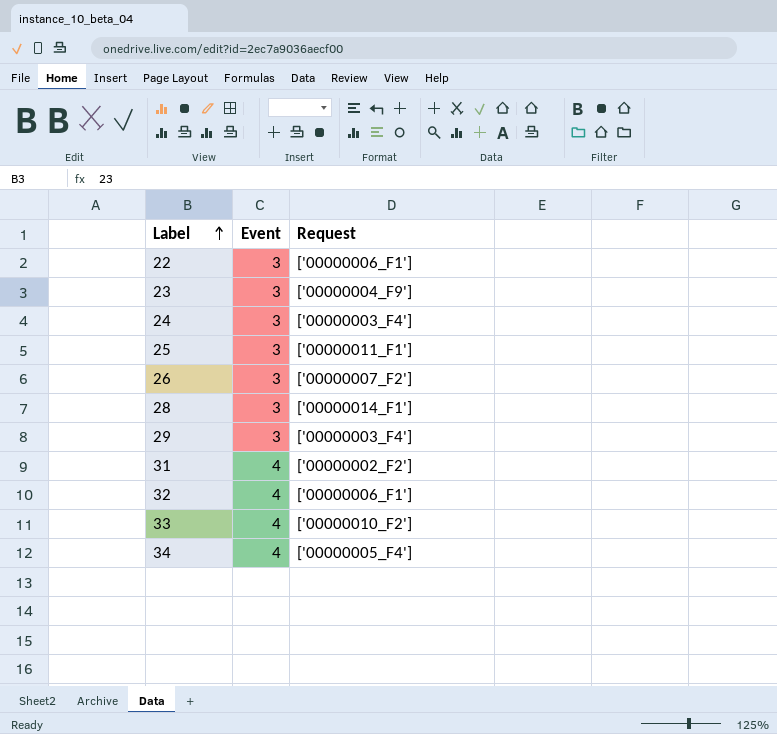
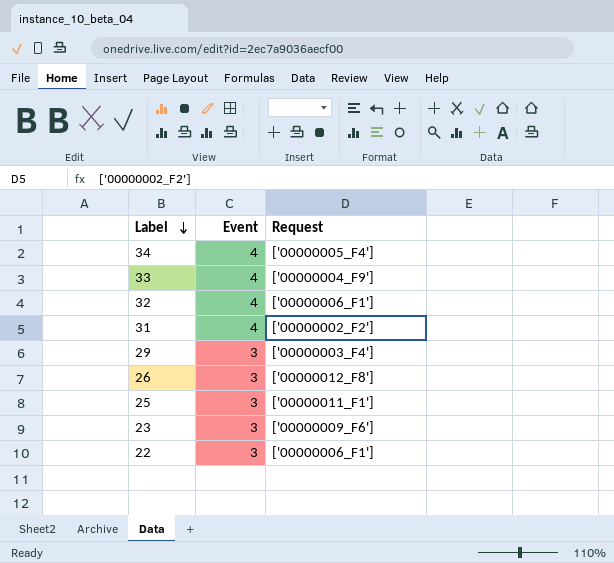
row order: Label ascending -> Label descending
row 24: 3 | ['00000003_F4'] -> none
row 28: 3 | ['00000014_F1'] -> none
33 | Request: ['00000010_F2'] -> ['00000004_F9']
26 | Request: ['00000007_F2'] -> ['00000012_F8']
23 | Request: ['00000004_F9'] -> ['00000009_F6']

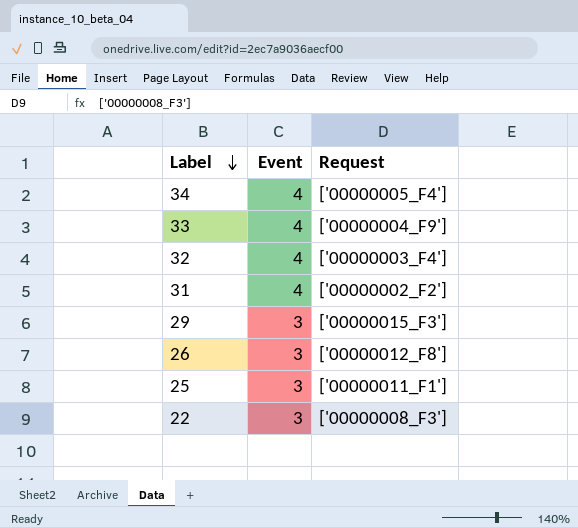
row 23: 3 | ['00000009_F6'] -> none
32 | Request: ['00000006_F1'] -> ['00000003_F4']
29 | Request: ['00000003_F4'] -> ['00000015_F3']
22 | Request: ['00000006_F1'] -> ['00000008_F3']

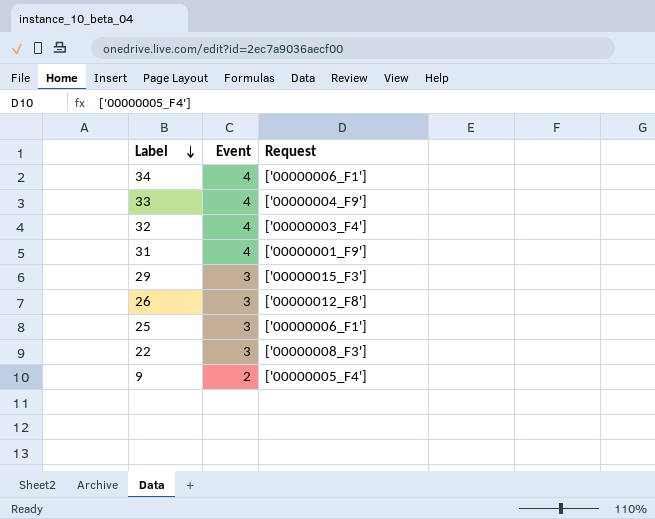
34 | Request: ['00000005_F4'] -> ['00000006_F1']
31 | Request: ['00000002_F2'] -> ['00000001_F9']
25 | Request: ['00000011_F1'] -> ['00000006_F1']
row 9: none -> 2 | ['00000005_F4']

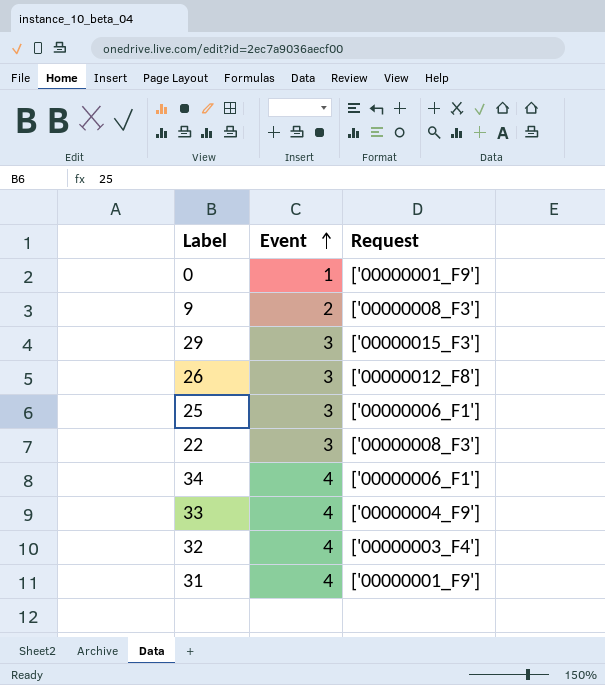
row order: Label descending -> Event ascending
row 0: none -> 1 | ['00000001_F9']
9 | Request: ['00000005_F4'] -> ['00000008_F3']

